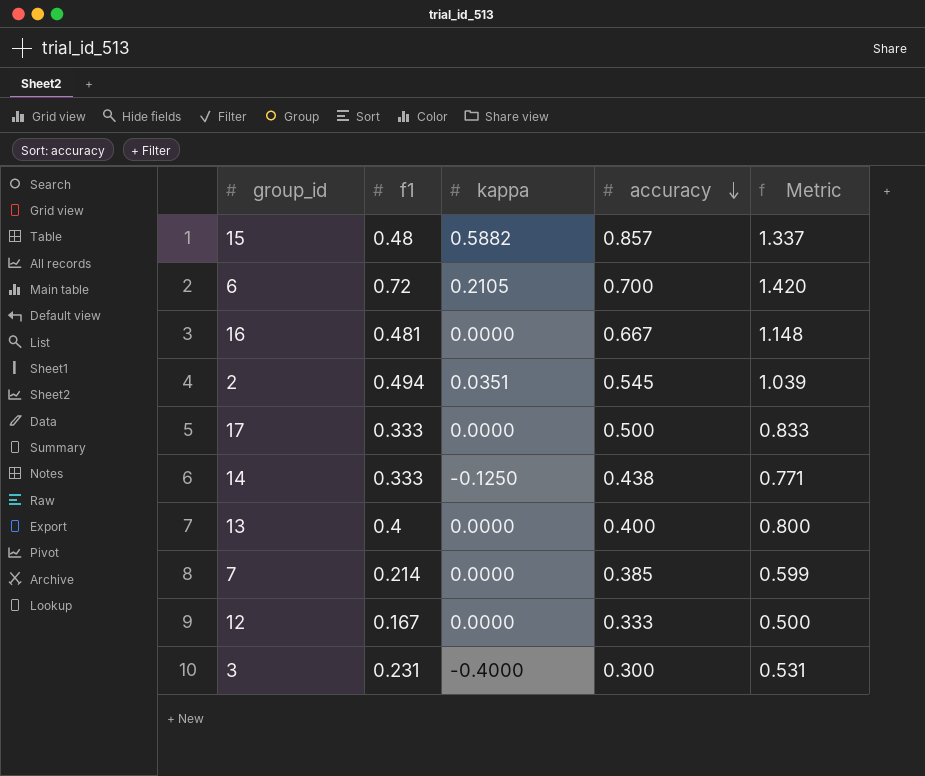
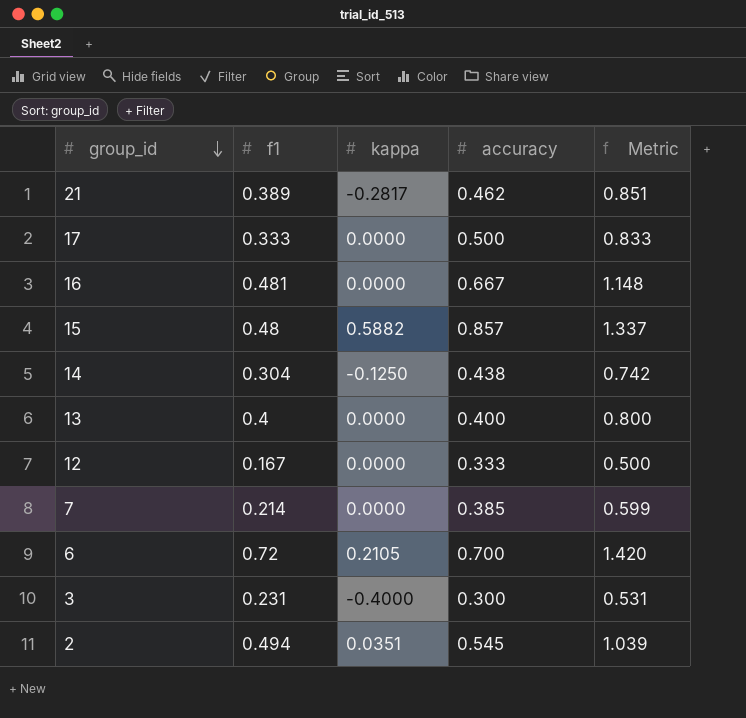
row order: accuracy descending -> group_id descending
row 21: none -> 0.389 | -0.2817 | 0.462 | 0.851
14 | f1: 0.333 -> 0.304
14 | Metric: 0.771 -> 0.742

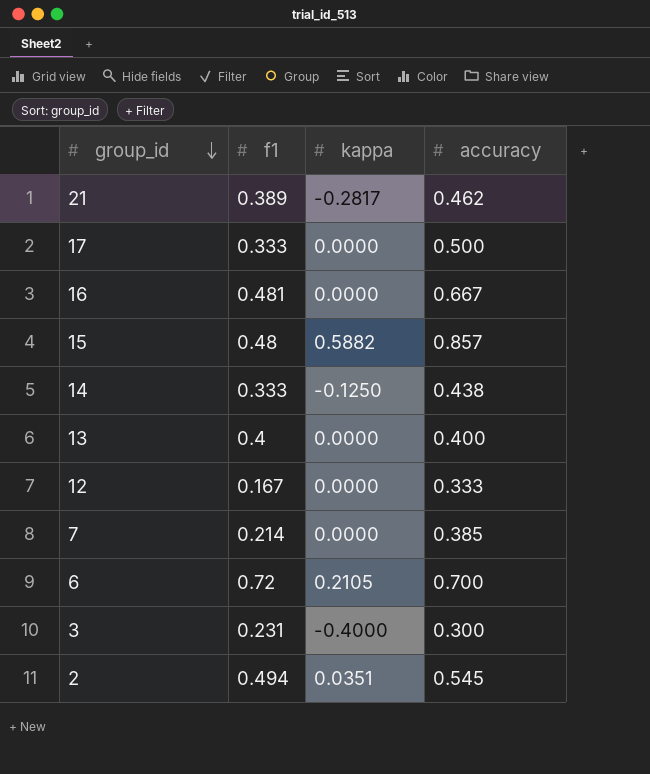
column Metric | formula: [f1] + [accuracy] -> none
14 | f1: 0.304 -> 0.333

